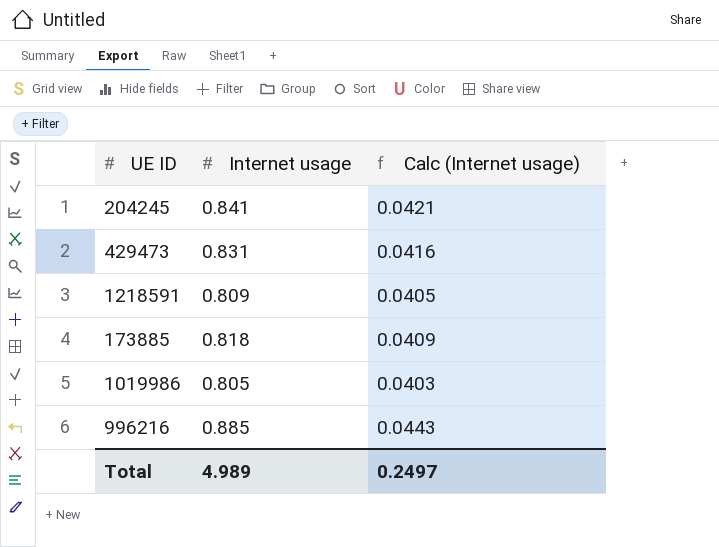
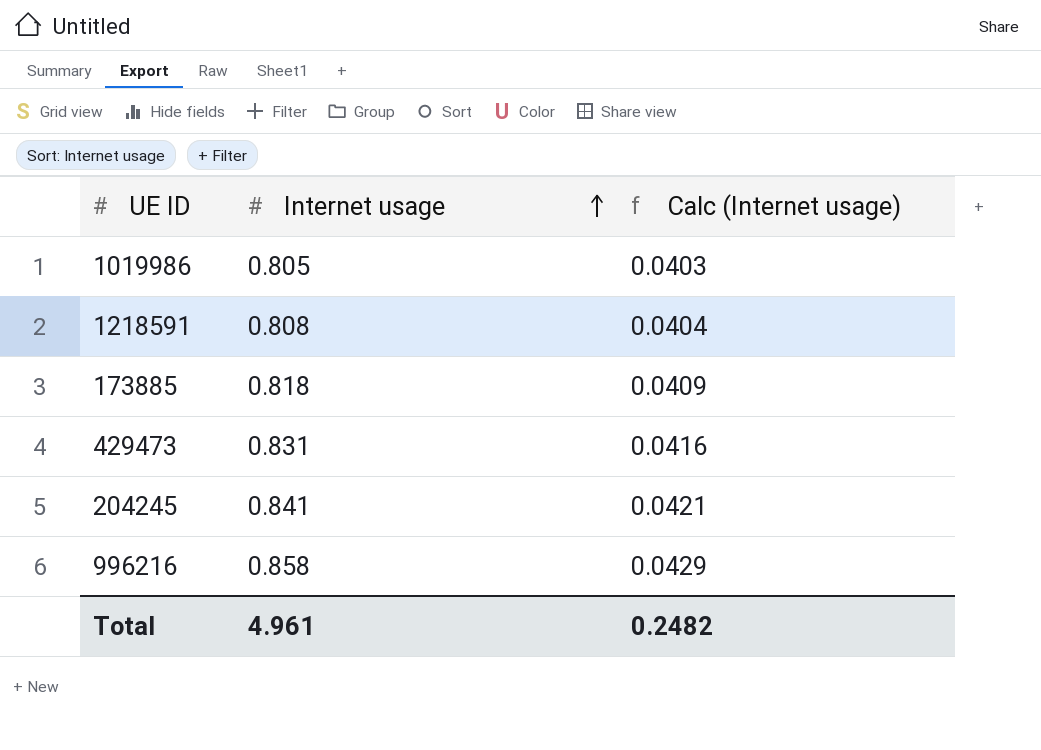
row order: none -> Internet usage ascending
1218591 | Internet usage: 0.809 -> 0.808
1218591 | Calc (Internet usage): 0.0405 -> 0.0404
996216 | Internet usage: 0.885 -> 0.858
996216 | Calc (Internet usage): 0.0443 -> 0.0429
Total | Internet usage: 4.989 -> 4.961
Total | Calc (Internet usage): 0.2497 -> 0.2482

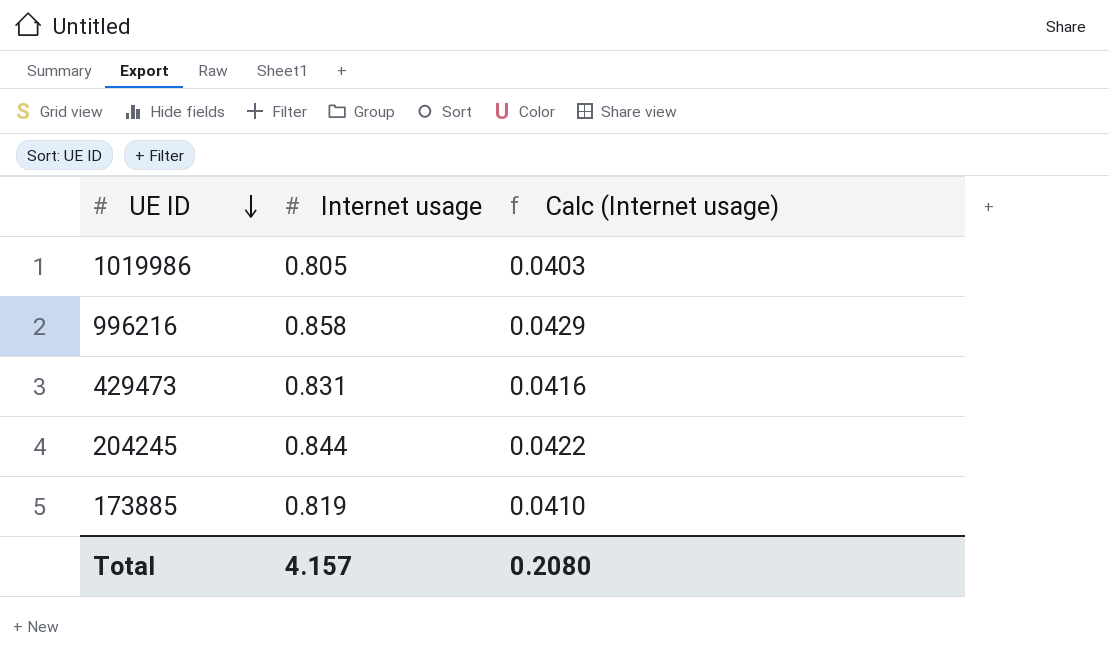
row order: Internet usage ascending -> UE ID descending
row 1218591: 0.808 | 0.0404 -> none
204245 | Internet usage: 0.841 -> 0.844
204245 | Calc (Internet usage): 0.0421 -> 0.0422
173885 | Internet usage: 0.818 -> 0.819
173885 | Calc (Internet usage): 0.0409 -> 0.0410
Total | Internet usage: 4.961 -> 4.157
Total | Calc (Internet usage): 0.2482 -> 0.2080

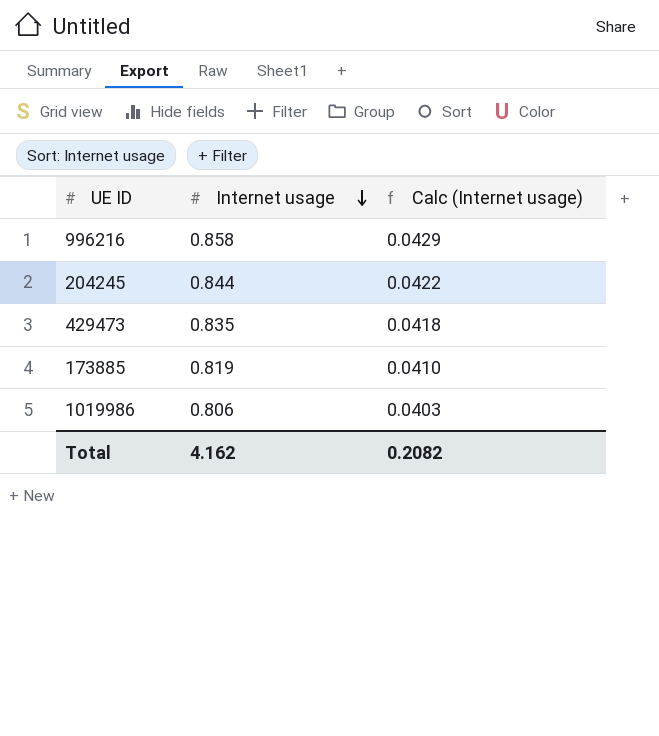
row order: UE ID descending -> Internet usage descending
429473 | Internet usage: 0.831 -> 0.835
429473 | Calc (Internet usage): 0.0416 -> 0.0418
1019986 | Internet usage: 0.805 -> 0.806
Total | Internet usage: 4.157 -> 4.162
Total | Calc (Internet usage): 0.2080 -> 0.2082

